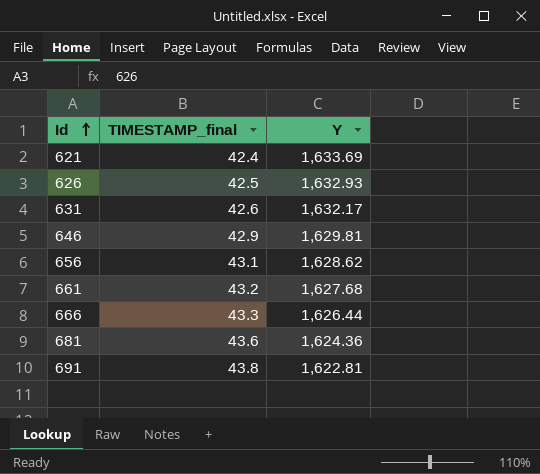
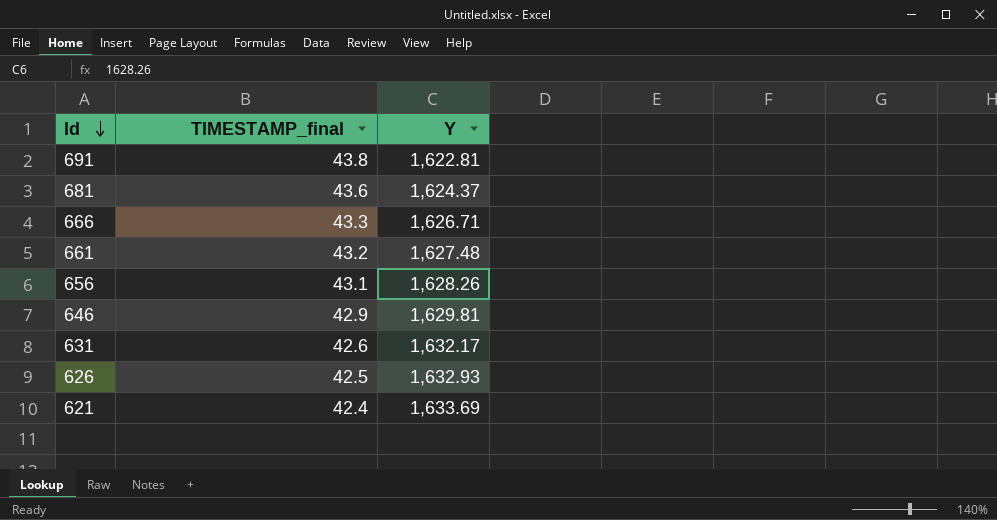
row order: Id ascending -> Id descending
681 | Y: 1,624.36 -> 1,624.37
666 | Y: 1,626.44 -> 1,626.71
661 | Y: 1,627.68 -> 1,627.48
656 | Y: 1,628.62 -> 1,628.26

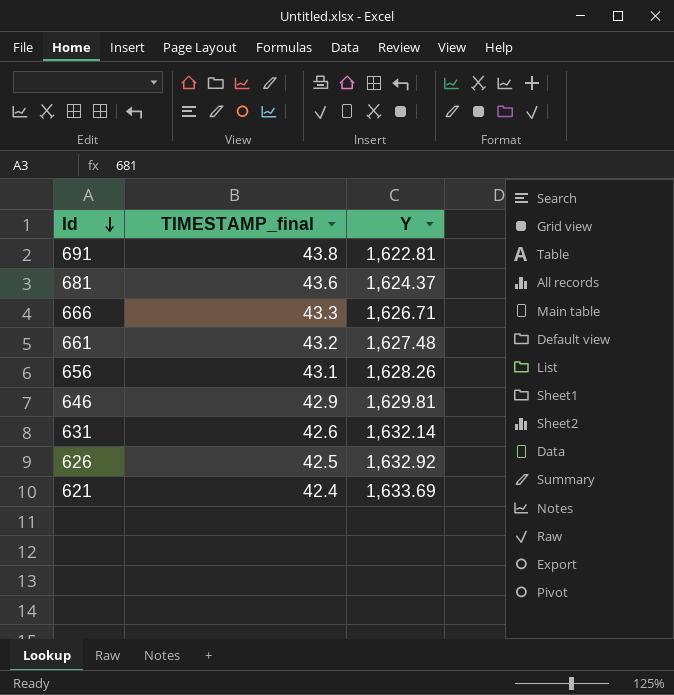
631 | Y: 1,632.17 -> 1,632.14
626 | Y: 1,632.93 -> 1,632.92

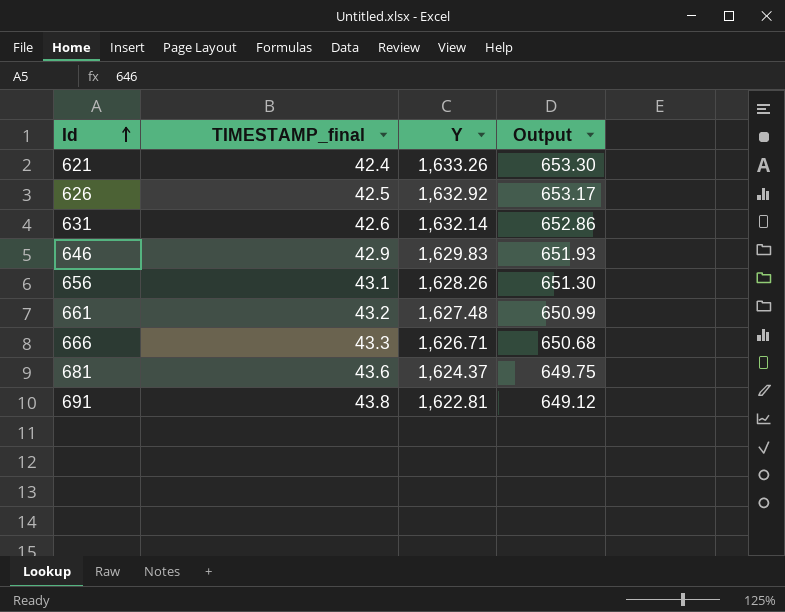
row order: Id descending -> Id ascending
column Output | formula: none -> [Y] * 0.4
621 | Y: 1,633.69 -> 1,633.26
646 | Y: 1,629.81 -> 1,629.83

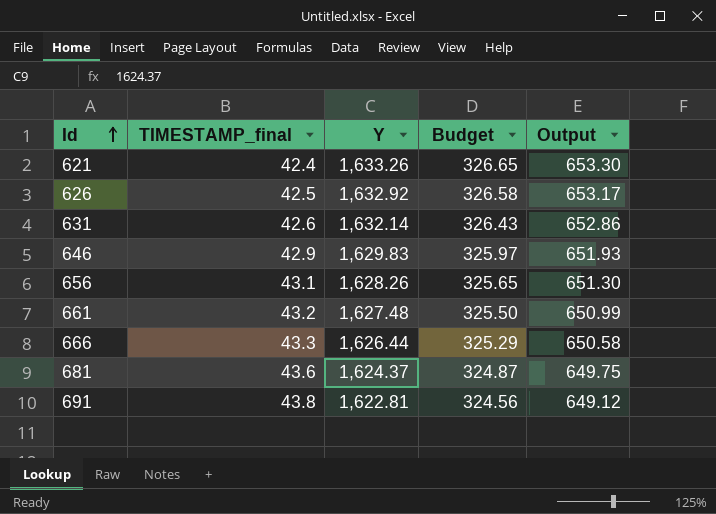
column Budget | formula: none -> [Y] * 0.2
666 | Y: 1,626.71 -> 1,626.44
666 | Output: 650.68 -> 650.58

